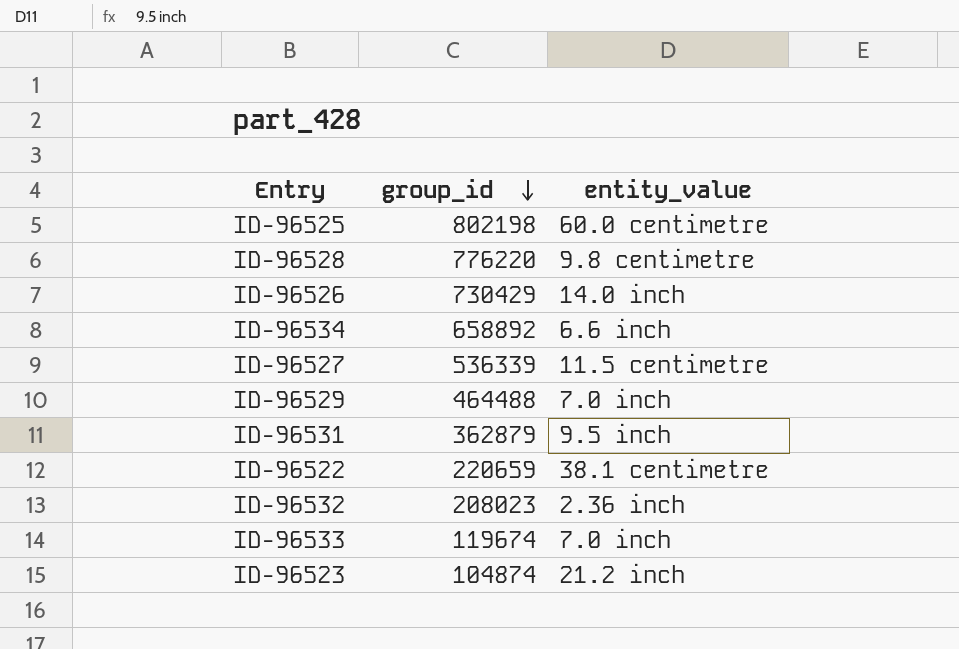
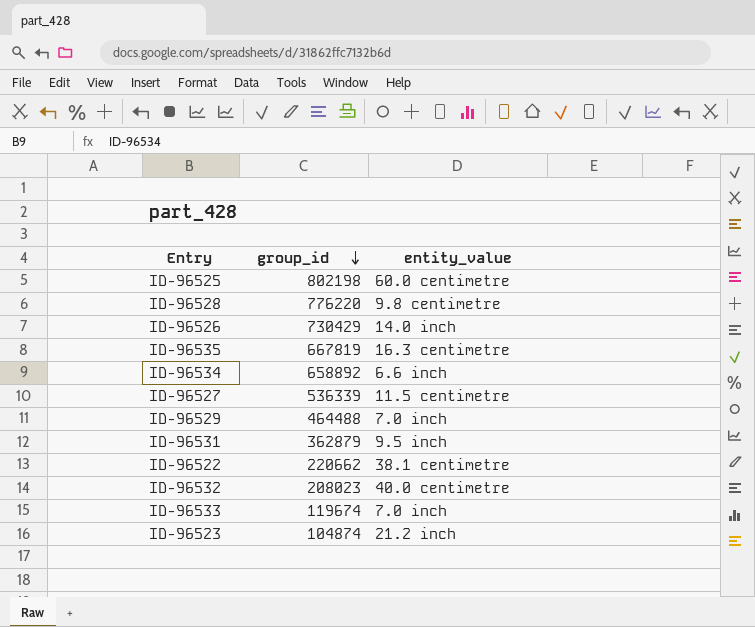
row ID-96535: none -> 667819 | 16.3 centimetre
ID-96522 | group_id: 220659 -> 220662
ID-96532 | entity_value: 2.36 inch -> 40.0 centimetre

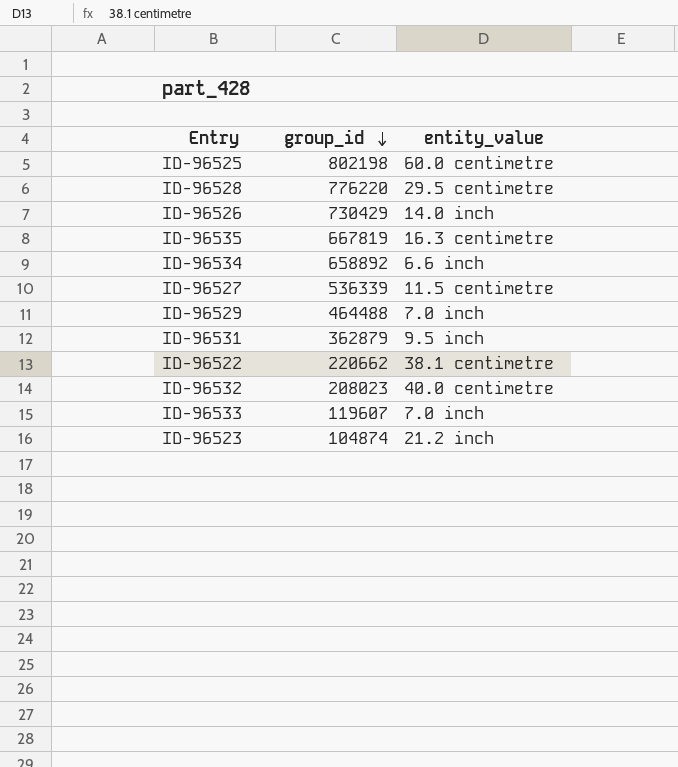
ID-96528 | entity_value: 9.8 centimetre -> 29.5 centimetre
ID-96533 | group_id: 119674 -> 119607

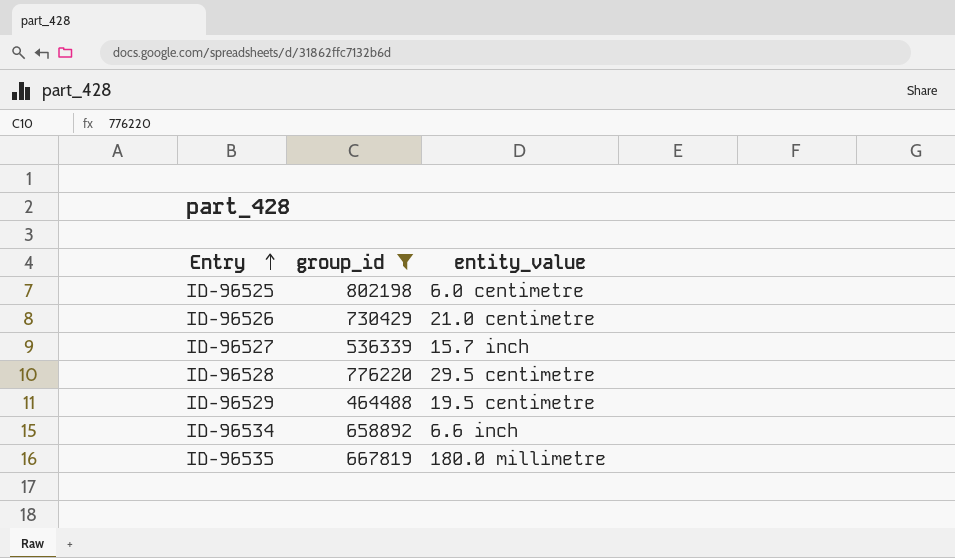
filter: none -> group_id >= 464488
row order: group_id descending -> Entry ascending
ID-96525 | entity_value: 60.0 centimetre -> 6.0 centimetre
ID-96526 | entity_value: 14.0 inch -> 21.0 centimetre
ID-96527 | entity_value: 11.5 centimetre -> 15.7 inch
ID-96529 | entity_value: 7.0 inch -> 19.5 centimetre
ID-96535 | entity_value: 16.3 centimetre -> 180.0 millimetre

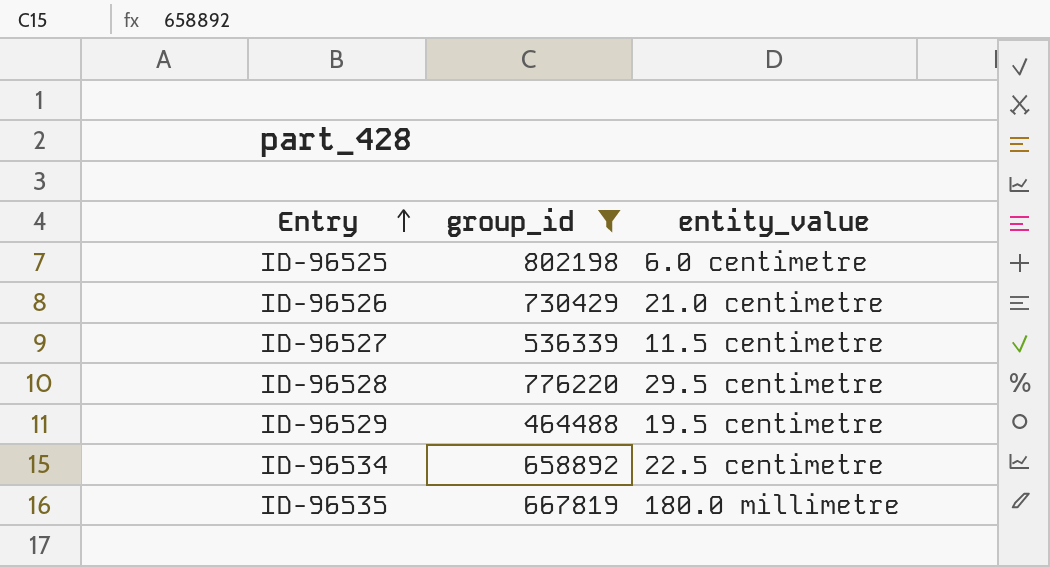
ID-96527 | entity_value: 15.7 inch -> 11.5 centimetre
ID-96534 | entity_value: 6.6 inch -> 22.5 centimetre

